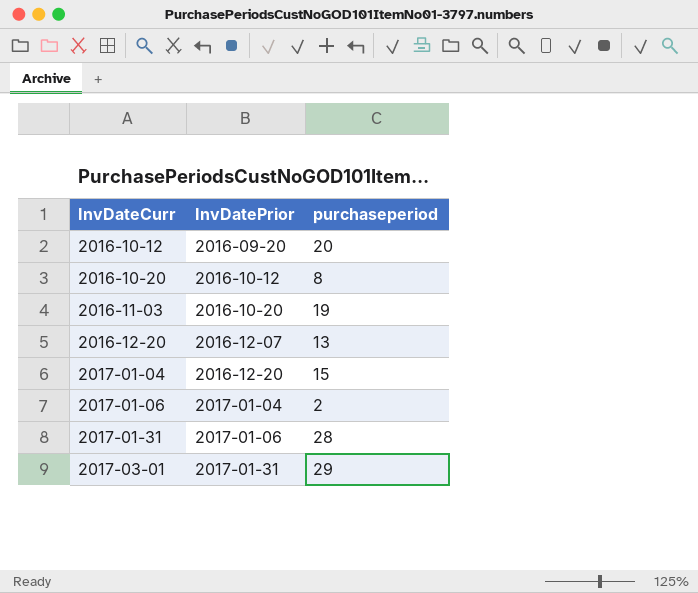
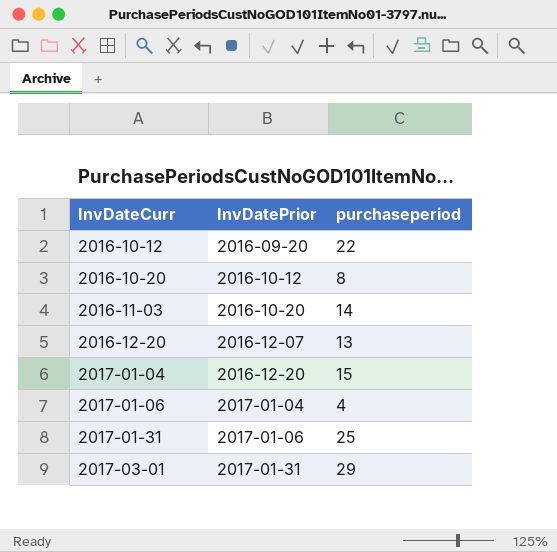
2016-10-12 | purchaseperiod: 20 -> 22
2016-11-03 | purchaseperiod: 19 -> 14
2017-01-06 | purchaseperiod: 2 -> 4
2017-01-31 | purchaseperiod: 28 -> 25

